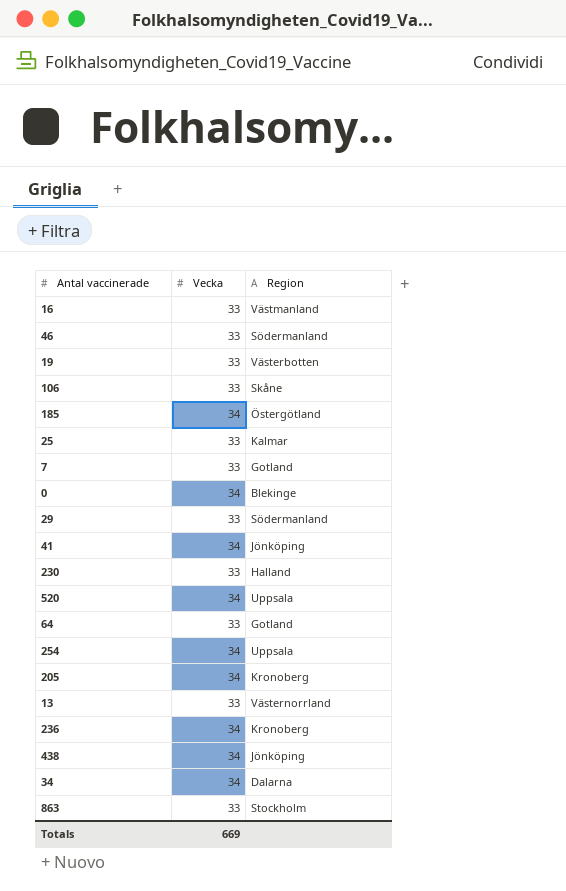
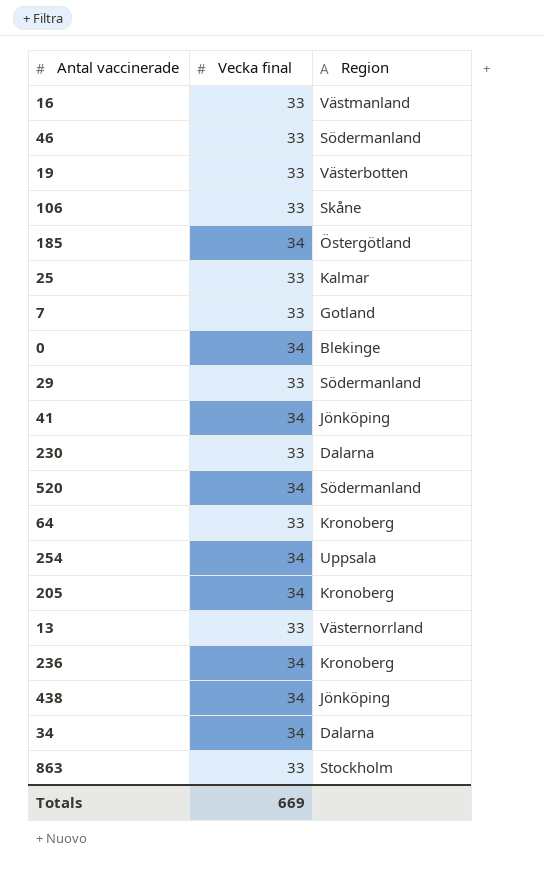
column name: Vecka -> Vecka final
230 | Region: Halland -> Dalarna
520 | Region: Uppsala -> Södermanland
64 | Region: Gotland -> Kronoberg

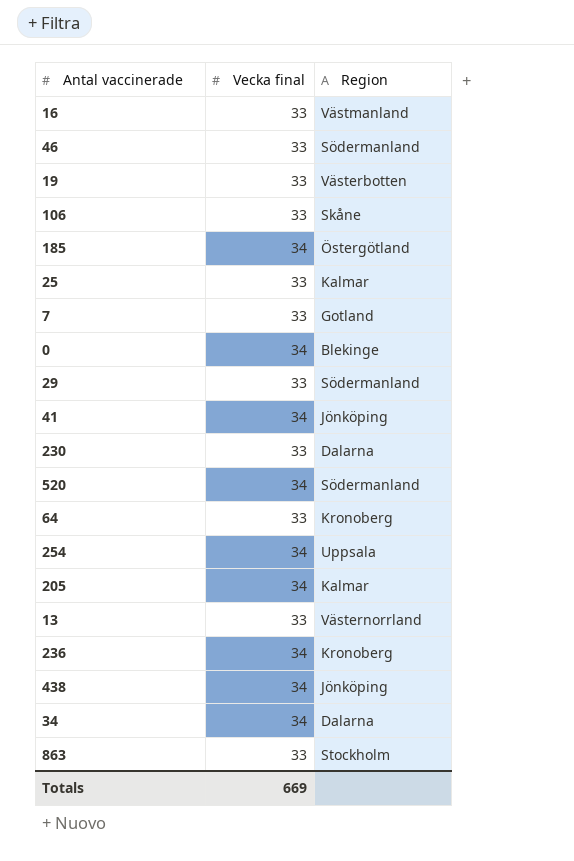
205 | Region: Kronoberg -> Kalmar

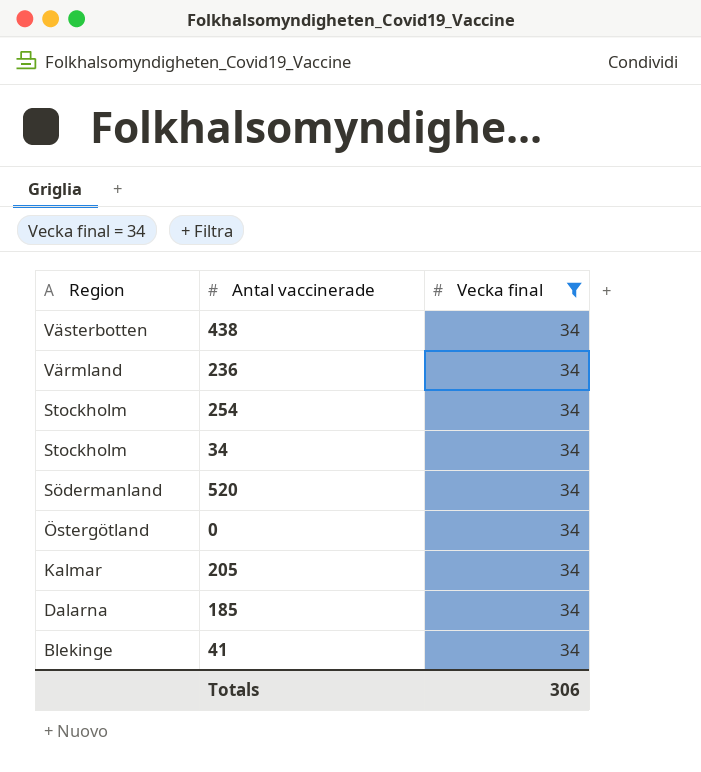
filter: none -> Vecka final = 34
row order: none -> Region descending
column Region | position: 3 -> 1
438 | Region: Jönköping -> Västerbotten
236 | Region: Kronoberg -> Värmland
254 | Region: Uppsala -> Stockholm
34 | Region: Dalarna -> Stockholm
0 | Region: Blekinge -> Östergötland
185 | Region: Östergötland -> Dalarna
41 | Region: Jönköping -> Blekinge
Totals | Vecka final: 669 -> 306

